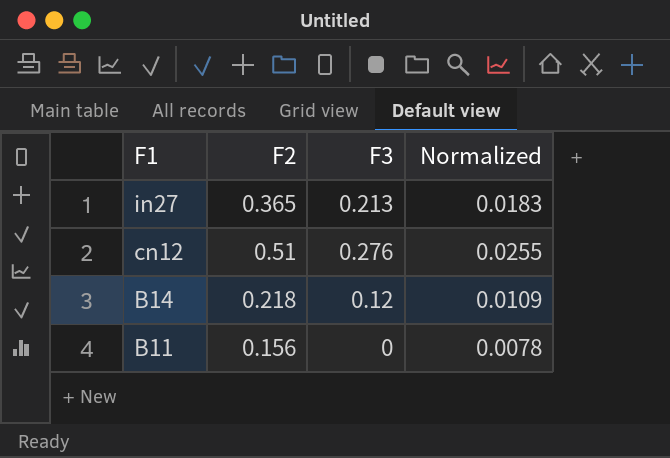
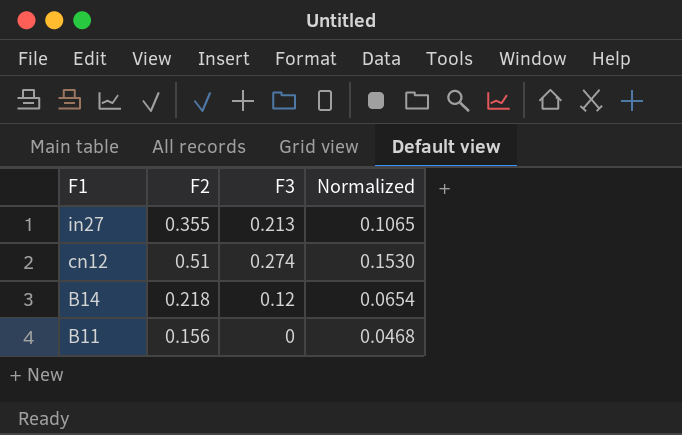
column Normalized | formula: [F2] * 0.05 -> [F2] * 0.3
in27 | F2: 0.365 -> 0.355
cn12 | F3: 0.276 -> 0.274

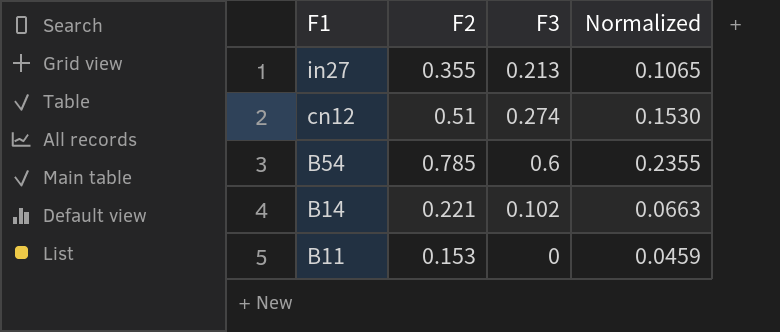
row B54: none -> 0.785 | 0.6 | 0.2355
B14 | F2: 0.218 -> 0.221
B14 | F3: 0.12 -> 0.102
B14 | Normalized: 0.0654 -> 0.0663
B11 | F2: 0.156 -> 0.153
B11 | Normalized: 0.0468 -> 0.0459

